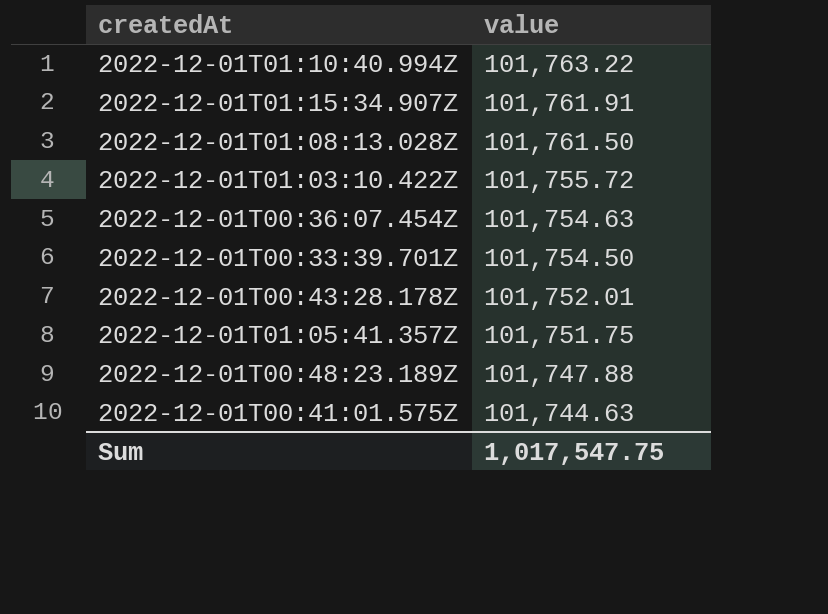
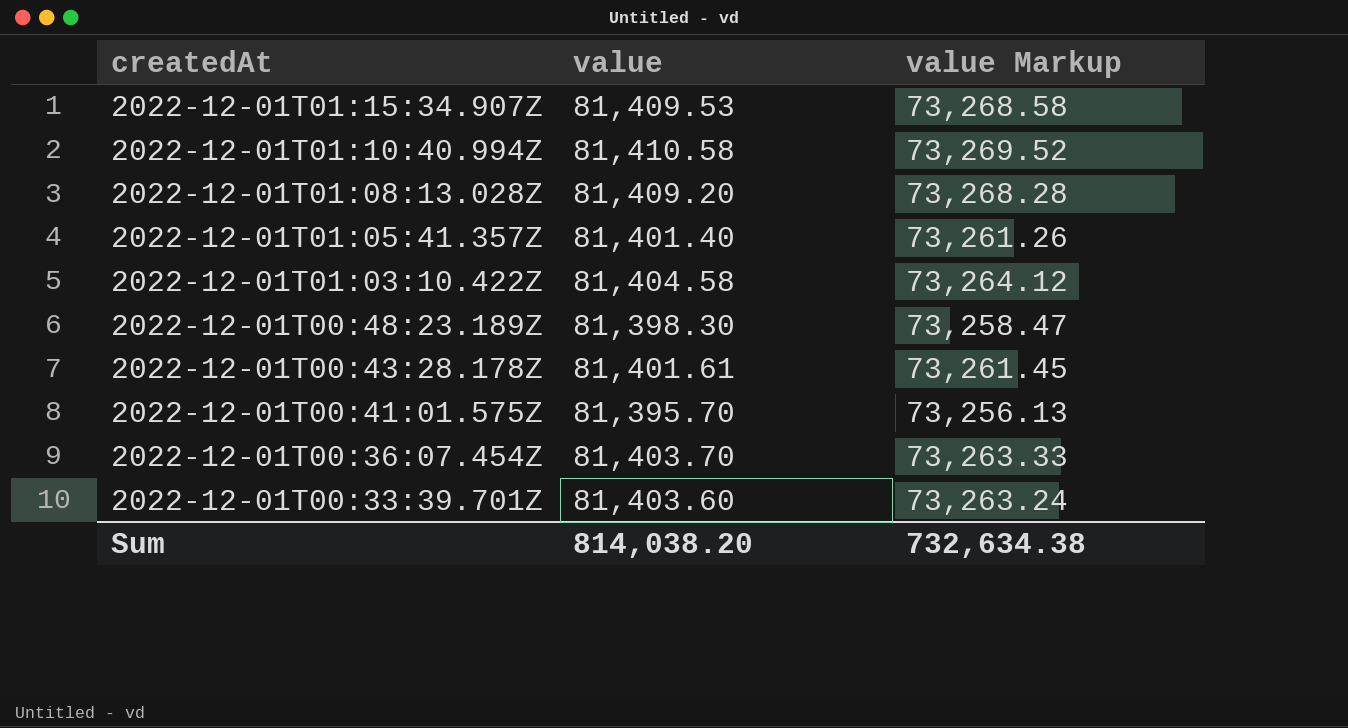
row order: value descending -> createdAt descending
column value Markup | formula: none -> [value] * 0.9
2022-12-01T01:15:34.907Z | value: 101,761.91 -> 81,409.53
2022-12-01T01:10:40.994Z | value: 101,763.22 -> 81,410.58
2022-12-01T01:08:13.028Z | value: 101,761.50 -> 81,409.20
2022-12-01T01:05:41.357Z | value: 101,751.75 -> 81,401.40
2022-12-01T01:03:10.422Z | value: 101,755.72 -> 81,404.58
2022-12-01T00:48:23.189Z | value: 101,747.88 -> 81,398.30
2022-12-01T00:43:28.178Z | value: 101,752.01 -> 81,401.61
2022-12-01T00:41:01.575Z | value: 101,744.63 -> 81,395.70
2022-12-01T00:36:07.454Z | value: 101,754.63 -> 81,403.70
2022-12-01T00:33:39.701Z | value: 101,754.50 -> 81,403.60
Sum | value: 1,017,547.75 -> 814,038.20

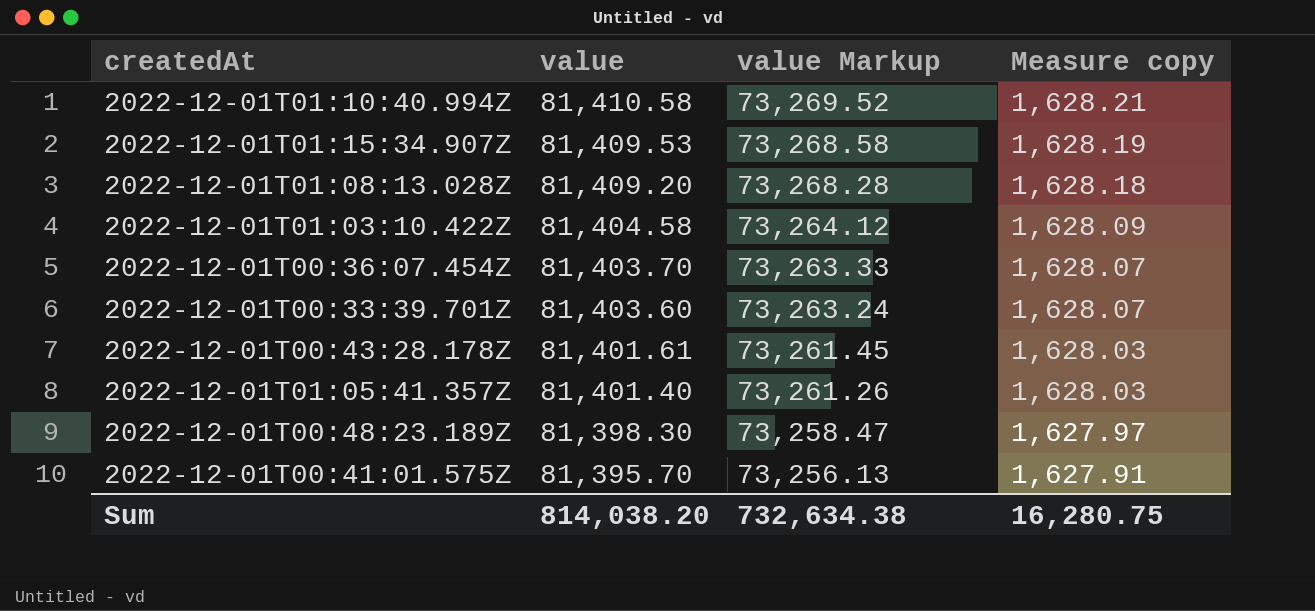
row order: createdAt descending -> value descending
column Measure copy | formula: none -> [value] * 0.02

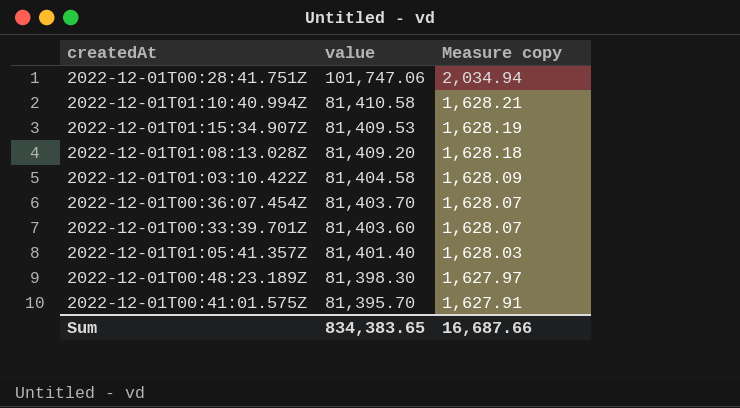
column value Markup | formula: [value] * 0.9 -> none
row 2022-12-01T00:43:28.178Z: 81,401.61 | 73,261.45 | 1,628.03 -> none
row 2022-12-01T00:28:41.751Z: none -> 101,747.06 | 2,034.94
Sum | value: 814,038.20 -> 834,383.65
Sum | Measure copy: 16,280.75 -> 16,687.66

